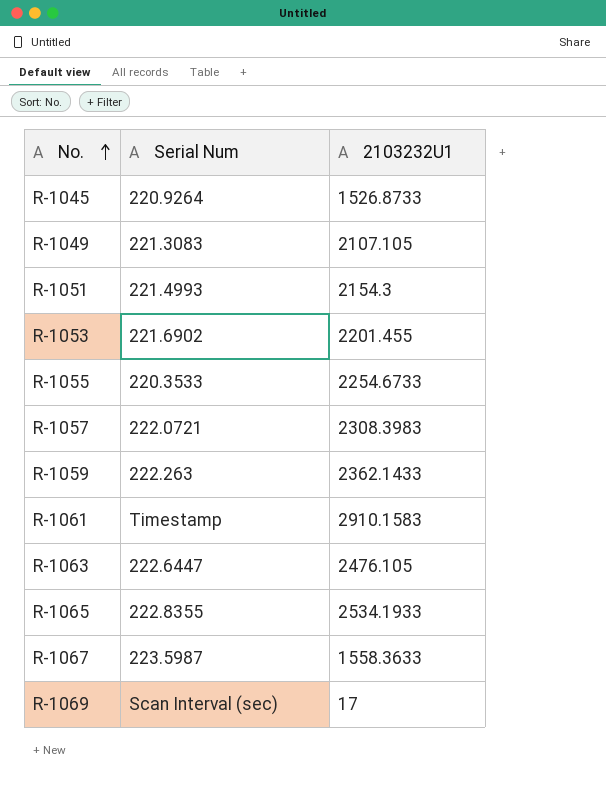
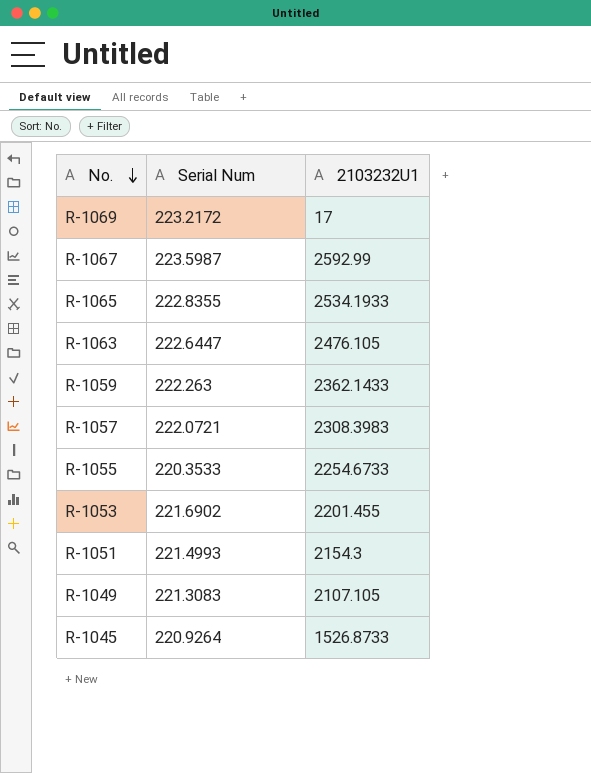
row order: No. ascending -> No. descending
row R-1061: Timestamp | 2910.1583 -> none
R-1069 | Serial Num: Scan Interval (sec) -> 223.2172
R-1067 | 2103232U1: 1558.3633 -> 2592.99

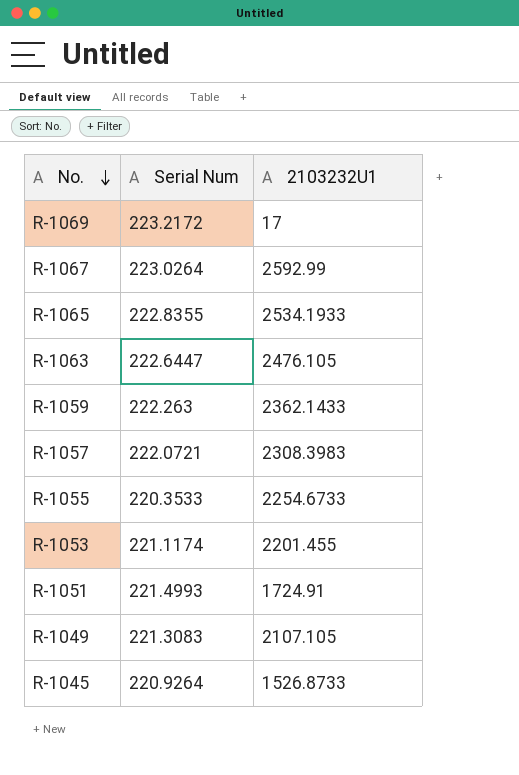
R-1067 | Serial Num: 223.5987 -> 223.0264
R-1053 | Serial Num: 221.6902 -> 221.1174
R-1051 | 2103232U1: 2154.3 -> 1724.91

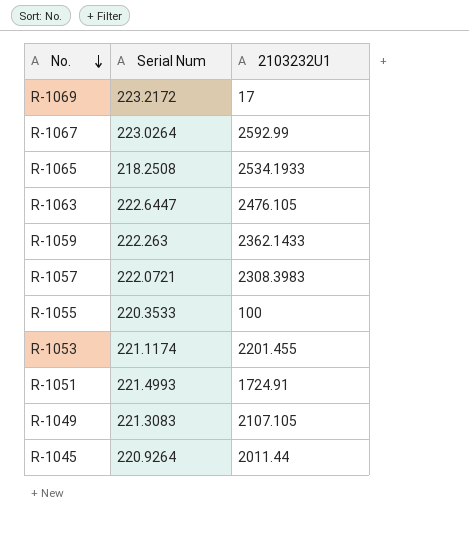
R-1065 | Serial Num: 222.8355 -> 218.2508
R-1055 | 2103232U1: 2254.6733 -> 100
R-1045 | 2103232U1: 1526.8733 -> 2011.44

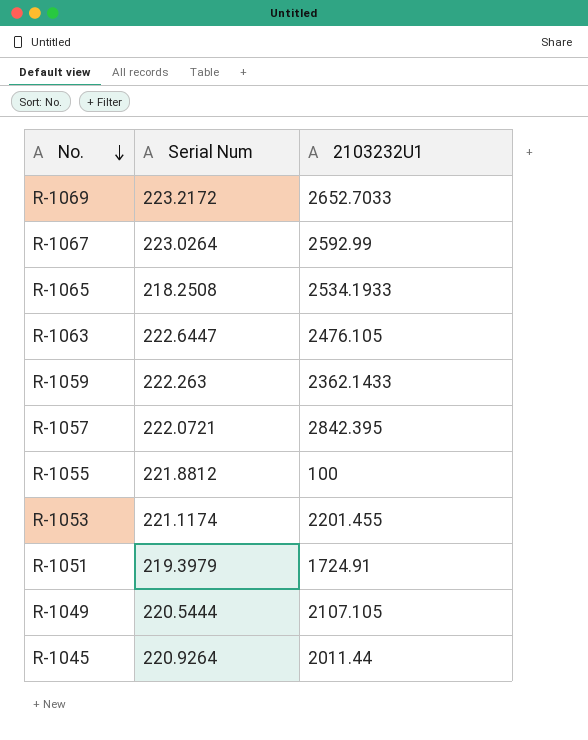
R-1069 | 2103232U1: 17 -> 2652.7033
R-1057 | 2103232U1: 2308.3983 -> 2842.395
R-1055 | Serial Num: 220.3533 -> 221.8812
R-1051 | Serial Num: 221.4993 -> 219.3979
R-1049 | Serial Num: 221.3083 -> 220.5444

